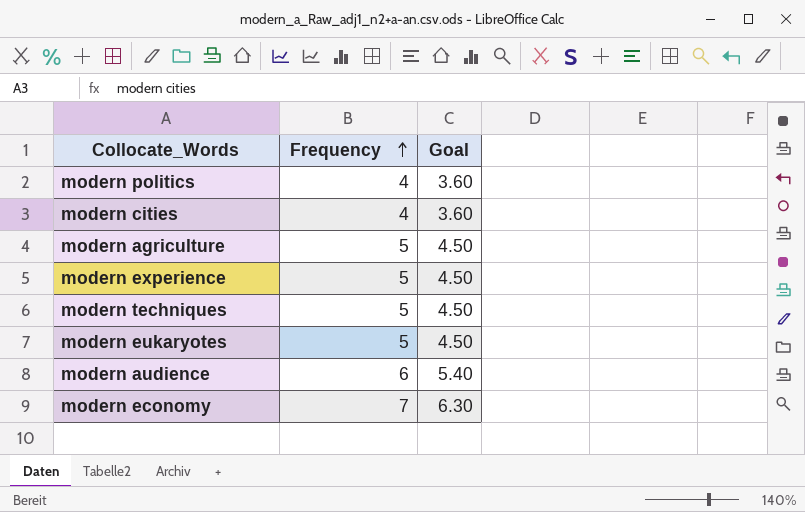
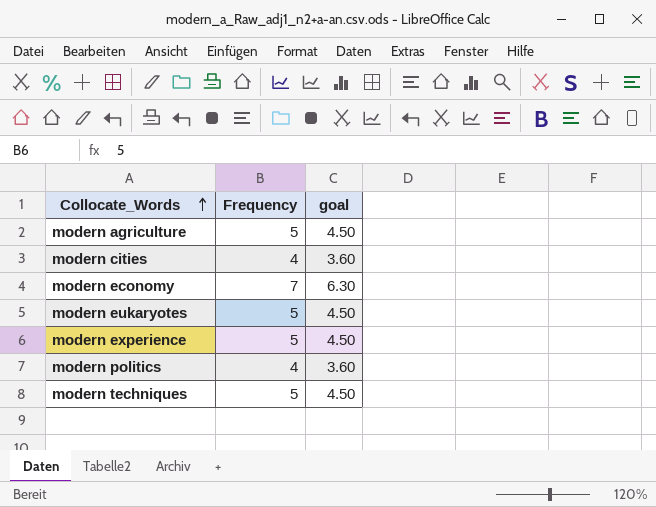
row order: Frequency ascending -> Collocate_Words ascending
column name: Goal -> goal
row modern audience: 6 | 5.40 -> none

